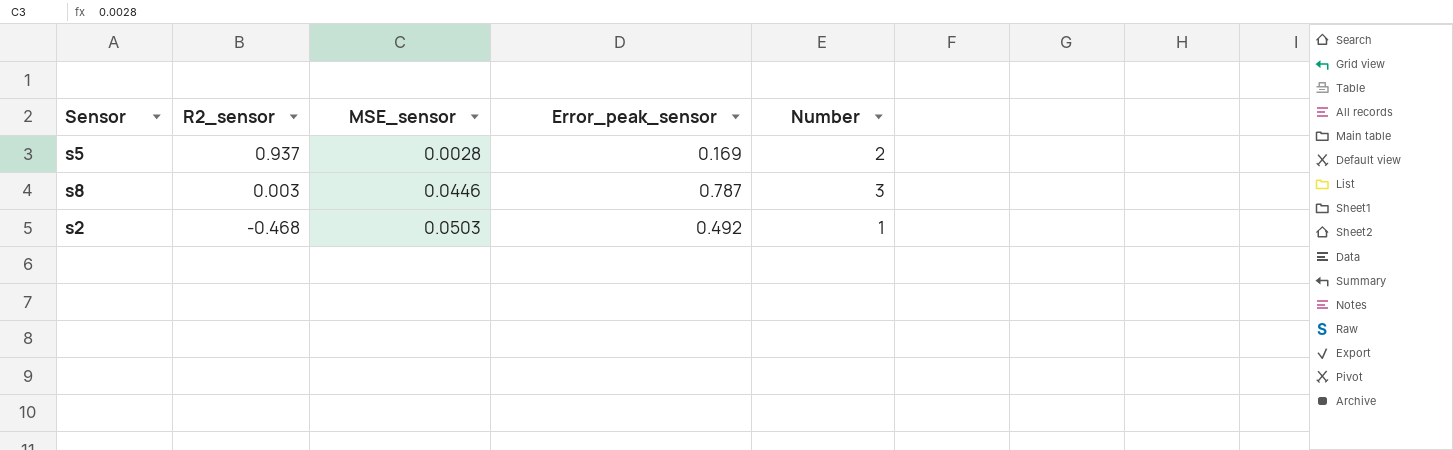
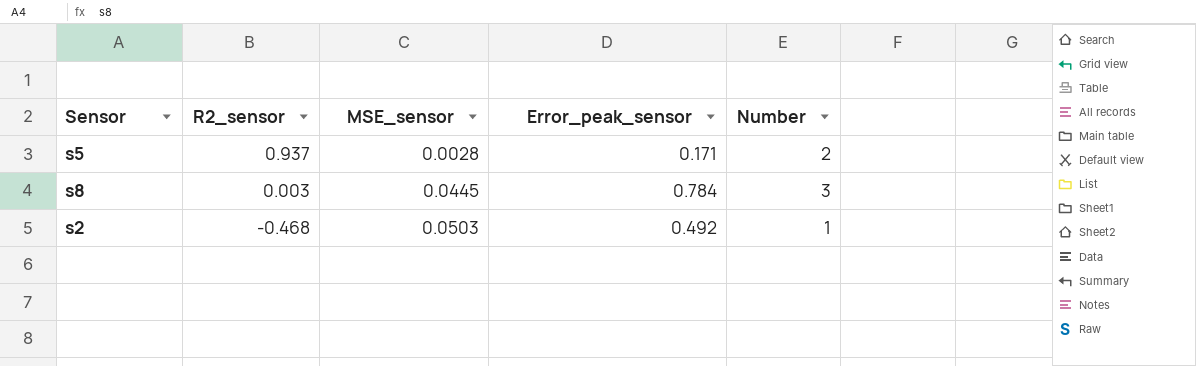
s5 | Error_peak_sensor: 0.169 -> 0.171
s8 | MSE_sensor: 0.0446 -> 0.0445
s8 | Error_peak_sensor: 0.787 -> 0.784

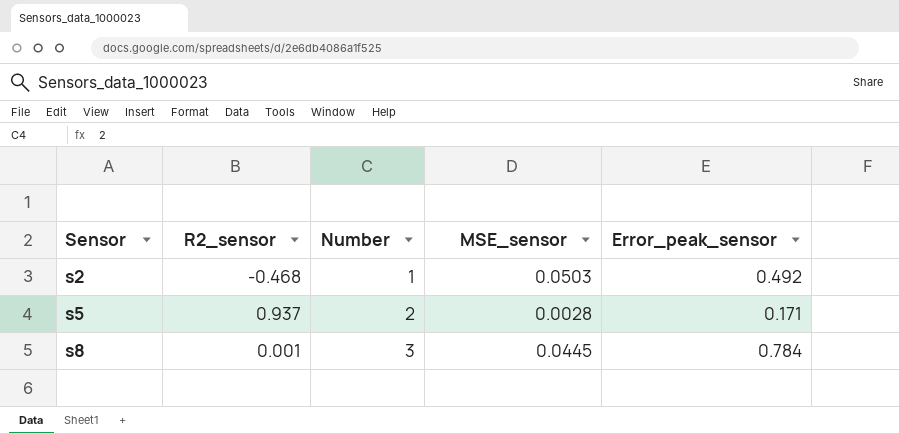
row order: R2_sensor descending -> Sensor ascending
column Number | position: 5 -> 3
s8 | R2_sensor: 0.003 -> 0.001

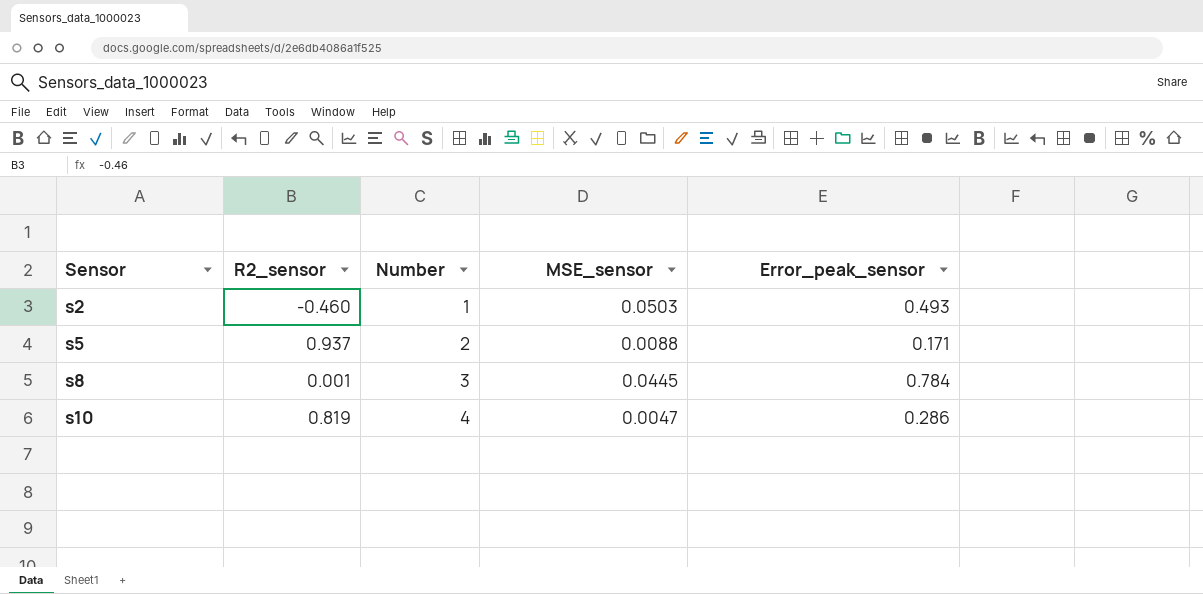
s2 | R2_sensor: -0.468 -> -0.460
s2 | Error_peak_sensor: 0.492 -> 0.493
s5 | MSE_sensor: 0.0028 -> 0.0088
row s10: none -> 0.819 | 4 | 0.0047 | 0.286

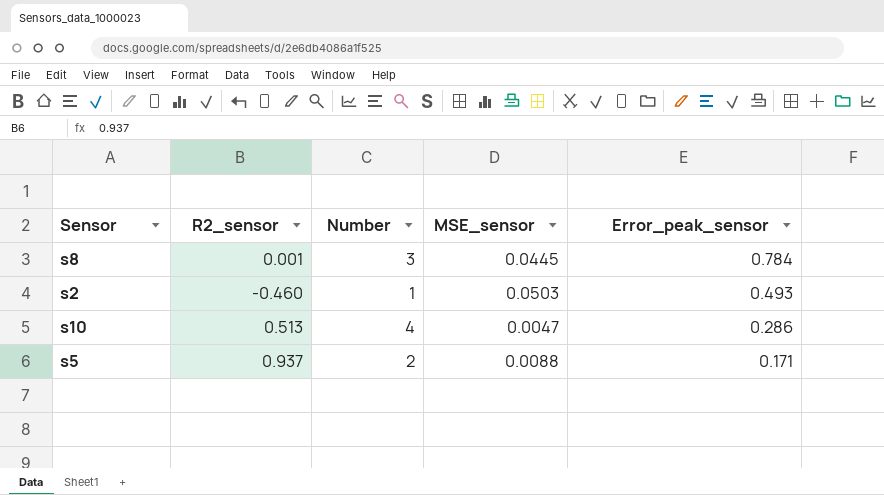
row order: Sensor ascending -> Error_peak_sensor descending
s10 | R2_sensor: 0.819 -> 0.513

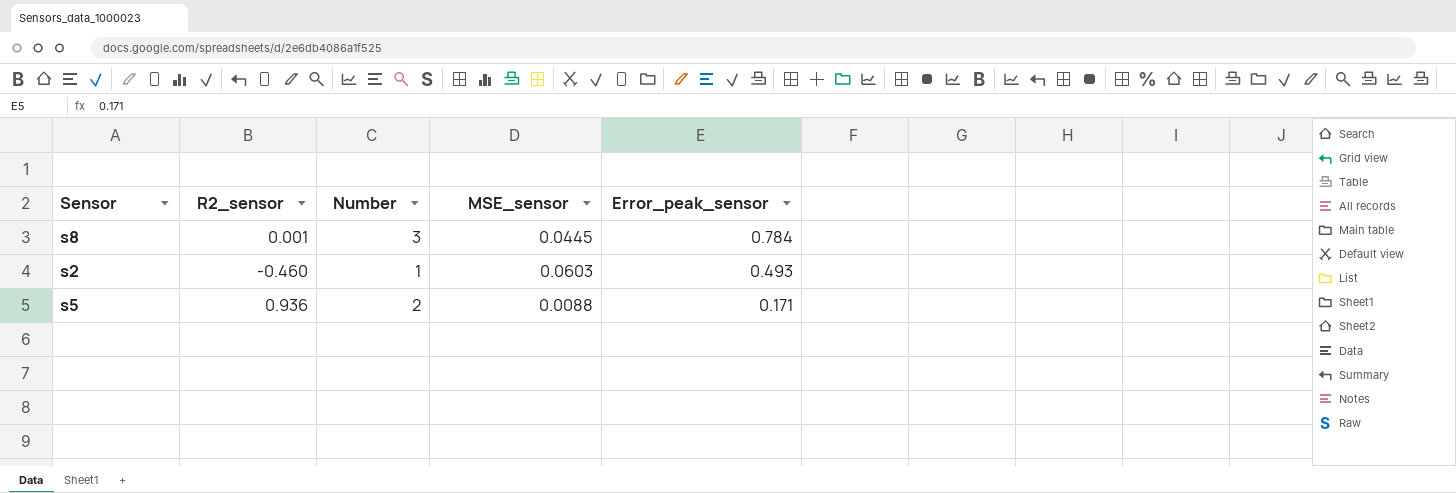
row s10: 0.513 | 4 | 0.0047 | 0.286 -> none
s2 | MSE_sensor: 0.0503 -> 0.0603
s5 | R2_sensor: 0.937 -> 0.936

